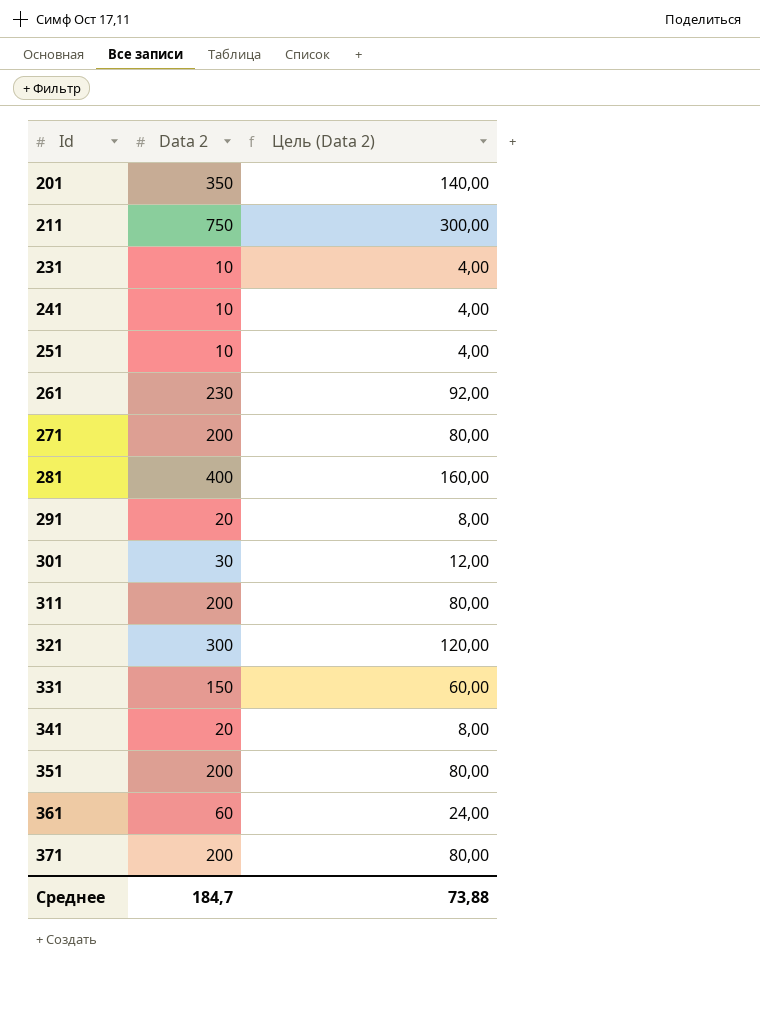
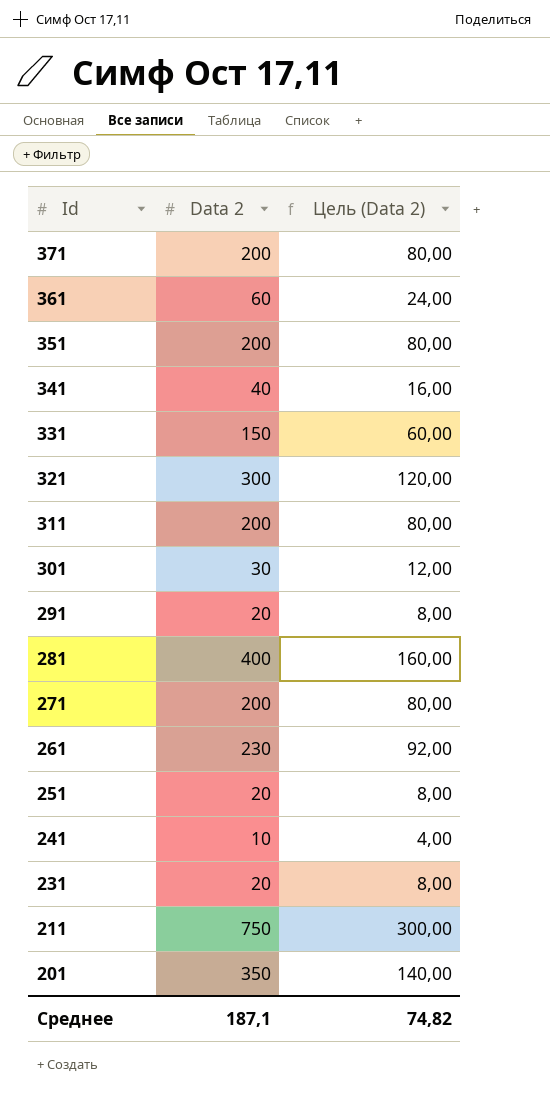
row order: Id ascending -> Id descending
341 | Data 2: 20 -> 40
341 | Цель (Data 2): 8,00 -> 16,00
251 | Data 2: 10 -> 20
251 | Цель (Data 2): 4,00 -> 8,00
231 | Data 2: 10 -> 20
231 | Цель (Data 2): 4,00 -> 8,00
Среднее | Data 2: 184,7 -> 187,1
Среднее | Цель (Data 2): 73,88 -> 74,82

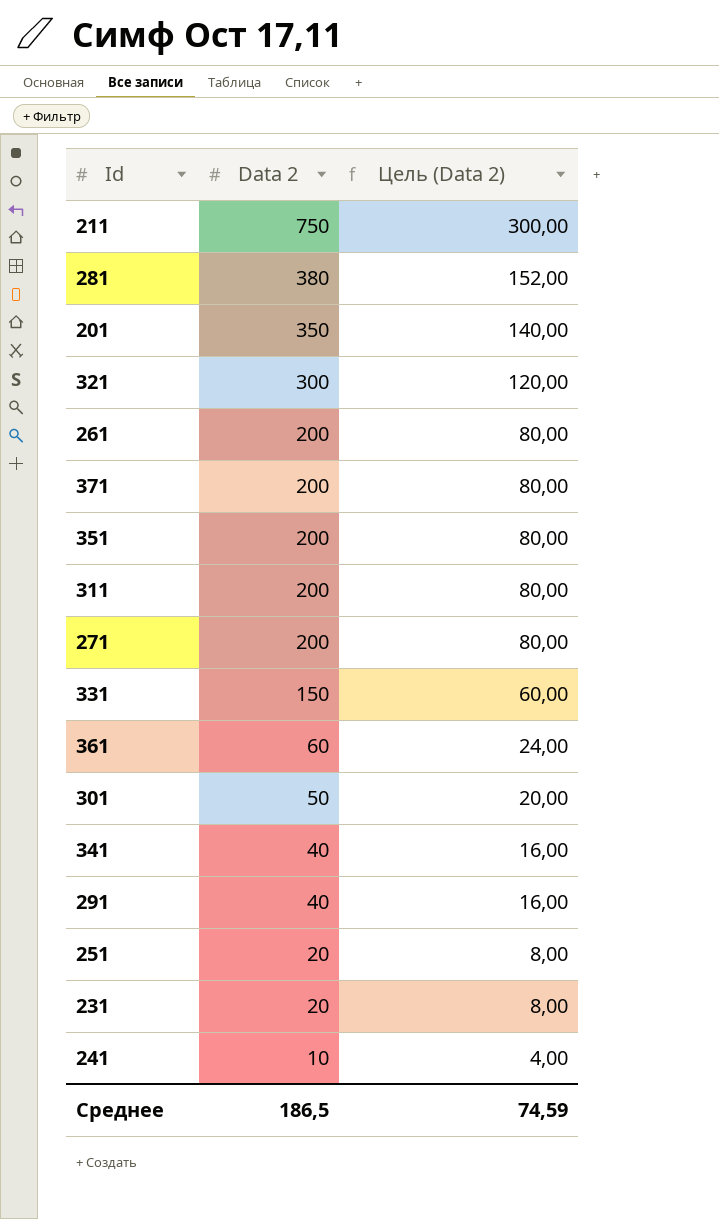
row order: Id descending -> Data 2 descending
281 | Data 2: 400 -> 380
281 | Цель (Data 2): 160,00 -> 152,00
261 | Data 2: 230 -> 200
261 | Цель (Data 2): 92,00 -> 80,00
301 | Data 2: 30 -> 50
301 | Цель (Data 2): 12,00 -> 20,00
291 | Data 2: 20 -> 40
291 | Цель (Data 2): 8,00 -> 16,00
Среднее | Data 2: 187,1 -> 186,5
Среднее | Цель (Data 2): 74,82 -> 74,59

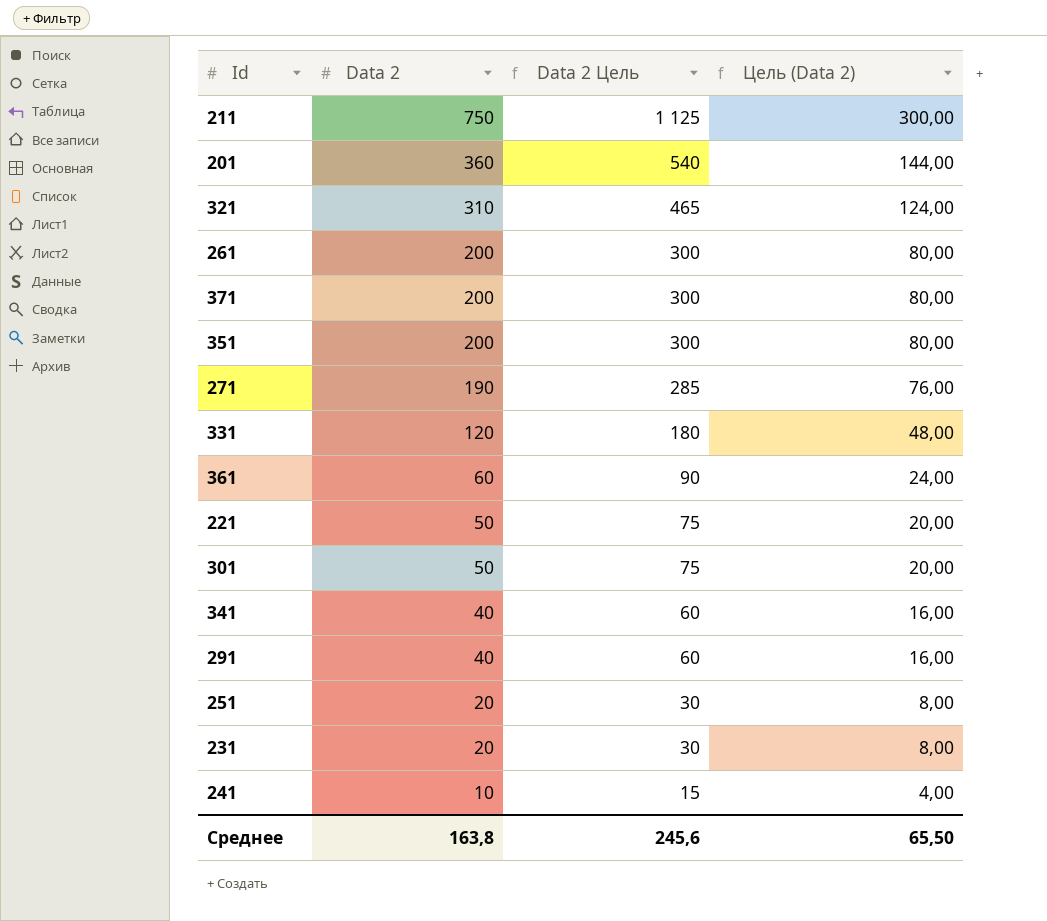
column Data 2 Цель | formula: none -> [Data 2] * 1,5
row 281: 380 | 152,00 -> none
row 311: 200 | 80,00 -> none
201 | Data 2: 350 -> 360
201 | Цель (Data 2): 140,00 -> 144,00
321 | Data 2: 300 -> 310
321 | Цель (Data 2): 120,00 -> 124,00
271 | Data 2: 200 -> 190
271 | Цель (Data 2): 80,00 -> 76,00
331 | Data 2: 150 -> 120
331 | Цель (Data 2): 60,00 -> 48,00
row 221: none -> 50 | 75 | 20,00
Среднее | Data 2: 186,5 -> 163,8
Среднее | Цель (Data 2): 74,59 -> 65,50

